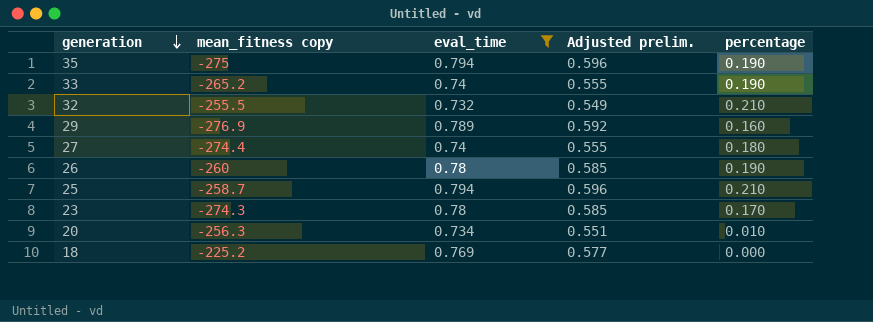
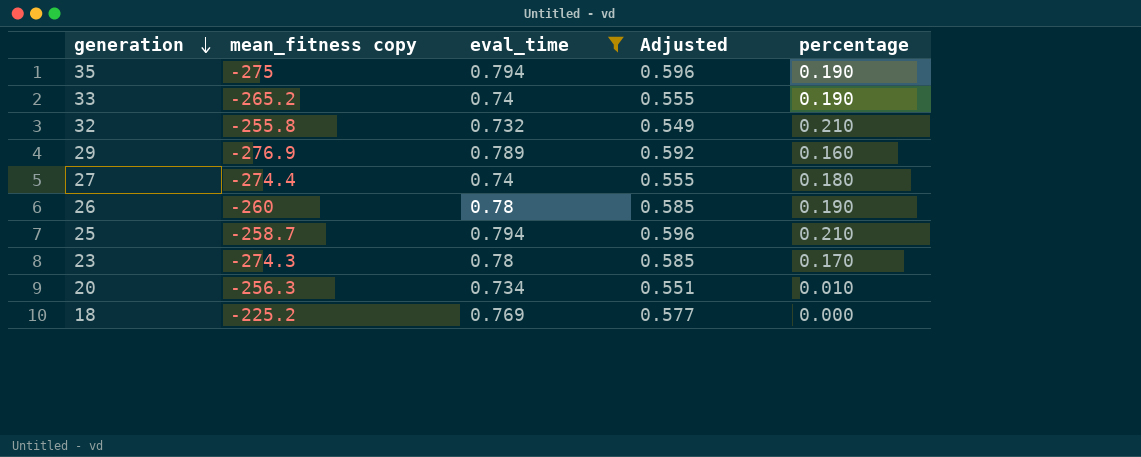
column name: Adjusted prelim. -> Adjusted
32 | mean_fitness copy: -255.5 -> -255.8

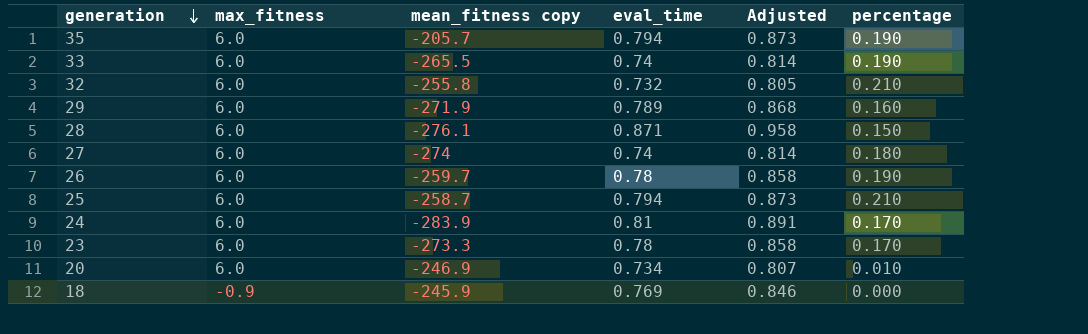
filter: eval_time <= 0.794 -> none
column max_fitness | position: none -> 2
column Adjusted | formula: [eval_time] * 0.75 -> [eval_time] * 1.1
35 | mean_fitness copy: -275 -> -205.7
33 | mean_fitness copy: -265.2 -> -265.5
29 | mean_fitness copy: -276.9 -> -271.9
27 | mean_fitness copy: -274.4 -> -274
26 | mean_fitness copy: -260 -> -259.7
23 | mean_fitness copy: -274.3 -> -273.3
20 | mean_fitness copy: -256.3 -> -246.9
18 | mean_fitness copy: -225.2 -> -245.9

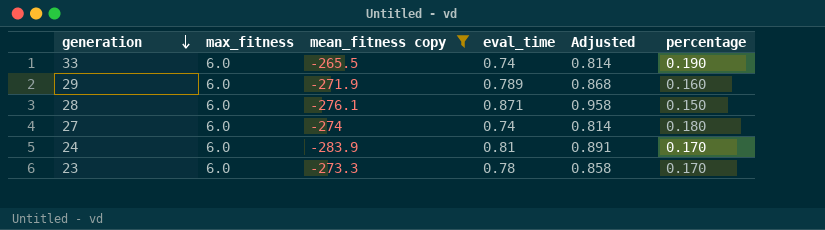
filter: none -> mean_fitness copy <= -265.5

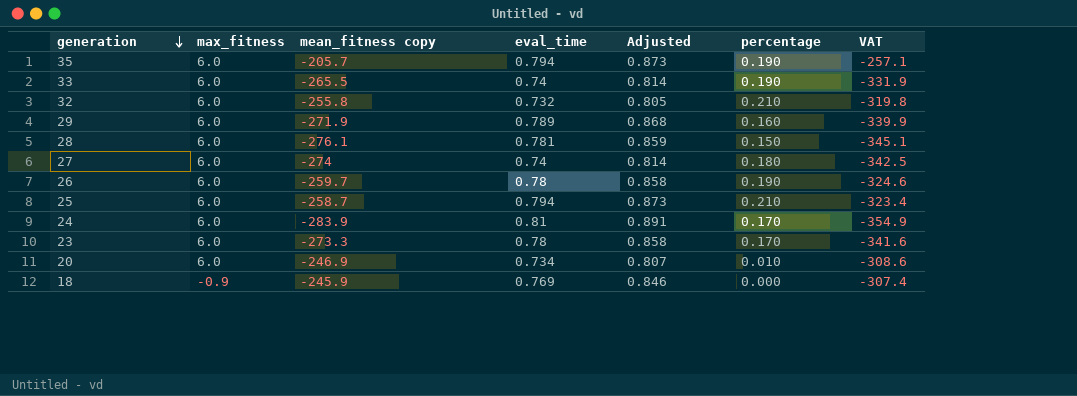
filter: mean_fitness copy <= -265.5 -> none
column VAT | formula: none -> [mean_fitness copy] * 1.25
28 | eval_time: 0.871 -> 0.781
28 | Adjusted: 0.958 -> 0.859

